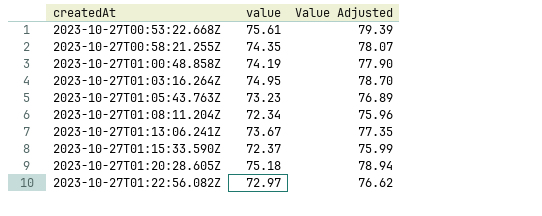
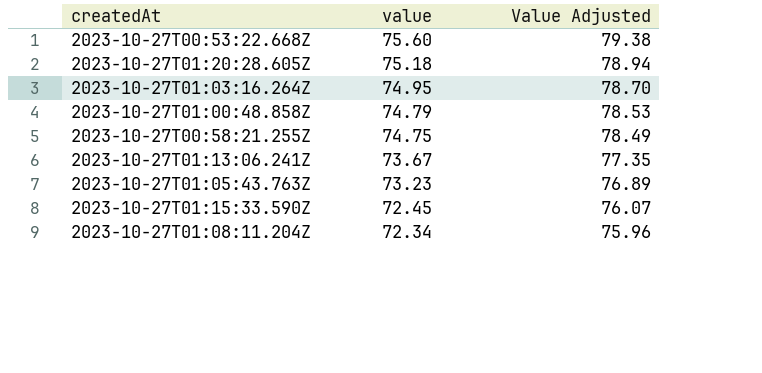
row order: createdAt ascending -> value descending
row 2023-10-27T01:22:56.082Z: 72.97 | 76.62 -> none
2023-10-27T00:53:22.668Z | value: 75.61 -> 75.60
2023-10-27T00:53:22.668Z | Value Adjusted: 79.39 -> 79.38
2023-10-27T01:00:48.858Z | value: 74.19 -> 74.79
2023-10-27T01:00:48.858Z | Value Adjusted: 77.90 -> 78.53
2023-10-27T00:58:21.255Z | value: 74.35 -> 74.75
2023-10-27T00:58:21.255Z | Value Adjusted: 78.07 -> 78.49
2023-10-27T01:15:33.590Z | value: 72.37 -> 72.45
2023-10-27T01:15:33.590Z | Value Adjusted: 75.99 -> 76.07

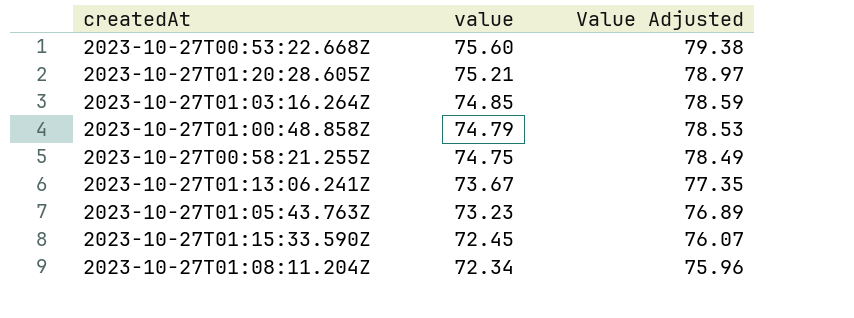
2023-10-27T01:20:28.605Z | value: 75.18 -> 75.21
2023-10-27T01:20:28.605Z | Value Adjusted: 78.94 -> 78.97
2023-10-27T01:03:16.264Z | value: 74.95 -> 74.85
2023-10-27T01:03:16.264Z | Value Adjusted: 78.70 -> 78.59

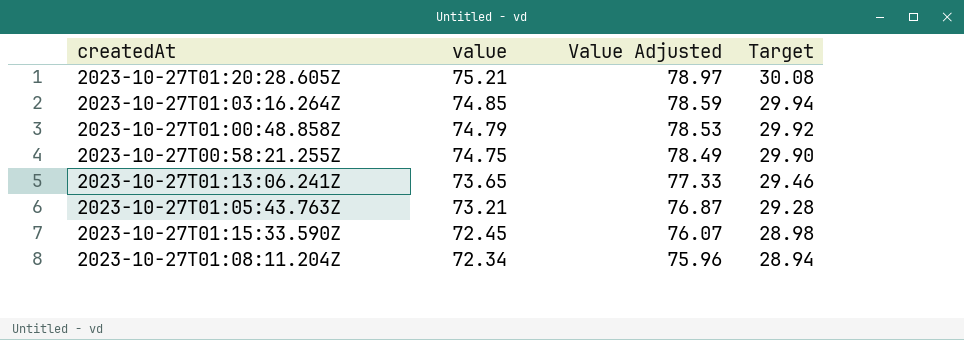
column Target | formula: none -> [value] * 0.4
row 2023-10-27T00:53:22.668Z: 75.60 | 79.38 -> none
2023-10-27T01:13:06.241Z | value: 73.67 -> 73.65
2023-10-27T01:13:06.241Z | Value Adjusted: 77.35 -> 77.33
2023-10-27T01:05:43.763Z | value: 73.23 -> 73.21
2023-10-27T01:05:43.763Z | Value Adjusted: 76.89 -> 76.87

